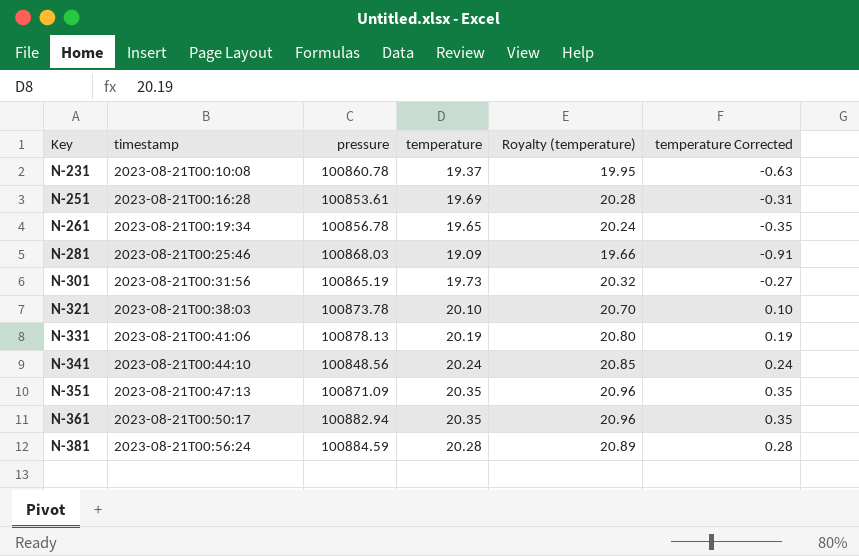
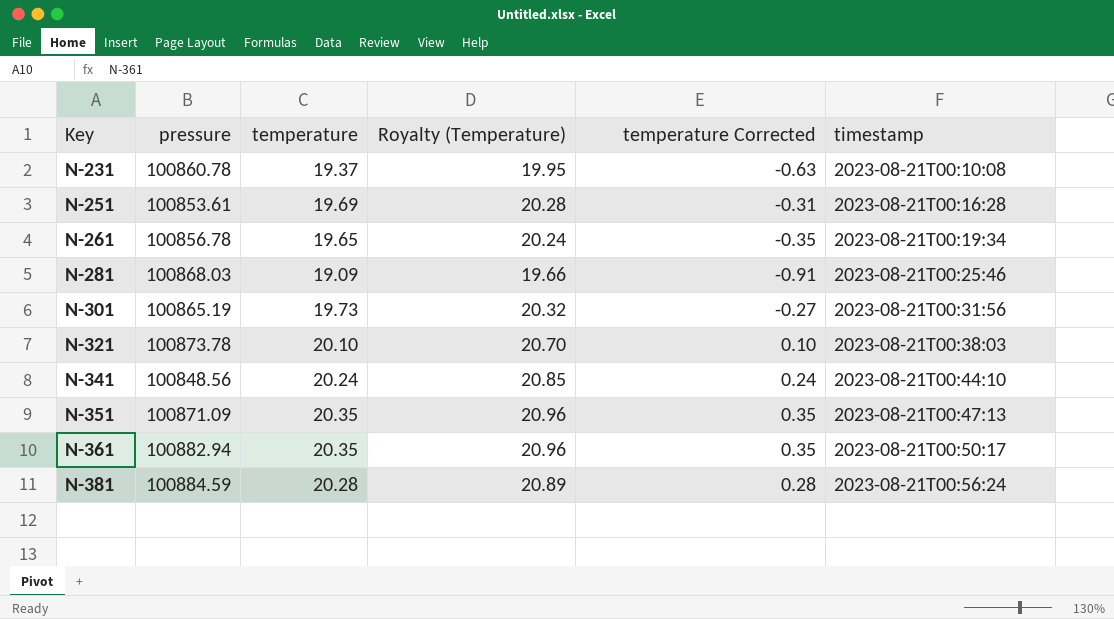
column name: Royalty (temperature) -> Royalty (Temperature)
column timestamp | position: 2 -> 6
row N-331: 2023-08-21T00:41:06 | 100878.13 | 20.19 | 20.80 | 0.19 -> none

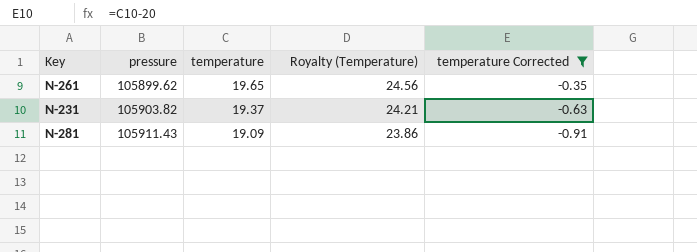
filter: none -> temperature Corrected <= -0.35
row order: Key ascending -> pressure ascending
column timestamp | position: 6 -> none
column Royalty (Temperature) | formula: [temperature] * 1.03 -> [temperature] * 1.25
N-261 | pressure: 100856.78 -> 105899.62
N-231 | pressure: 100860.78 -> 105903.82
N-281 | pressure: 100868.03 -> 105911.43

